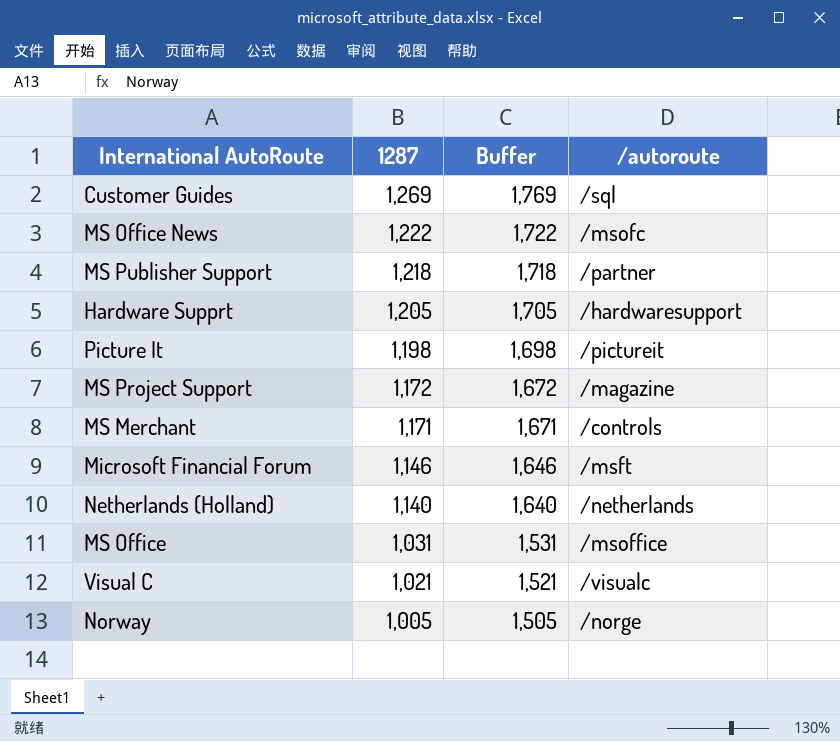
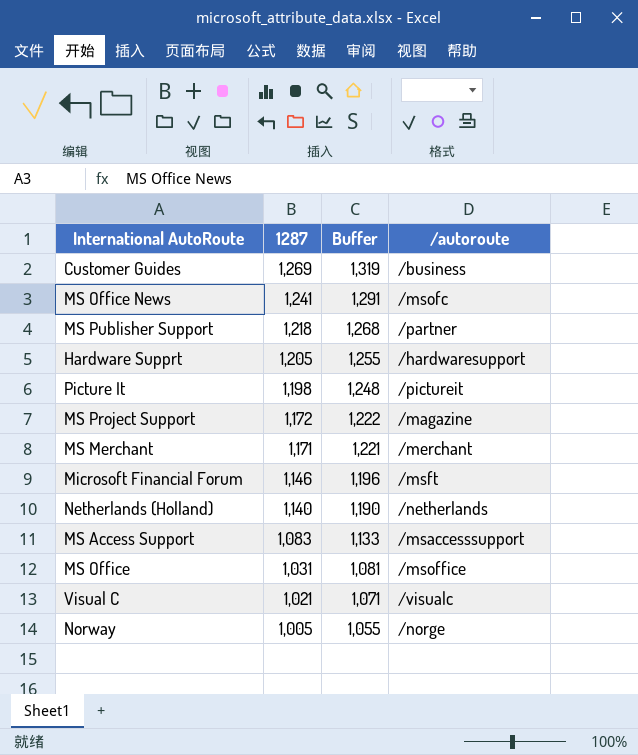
column Buffer | formula: [1287] + 500 -> [1287] + 50
Customer Guides | /autoroute: /sql -> /business
MS Office News | 1287: 1,222 -> 1,241
MS Merchant | /autoroute: /controls -> /merchant
row MS Access Support: none -> 1,083 | 1,133 | /msaccesssupport

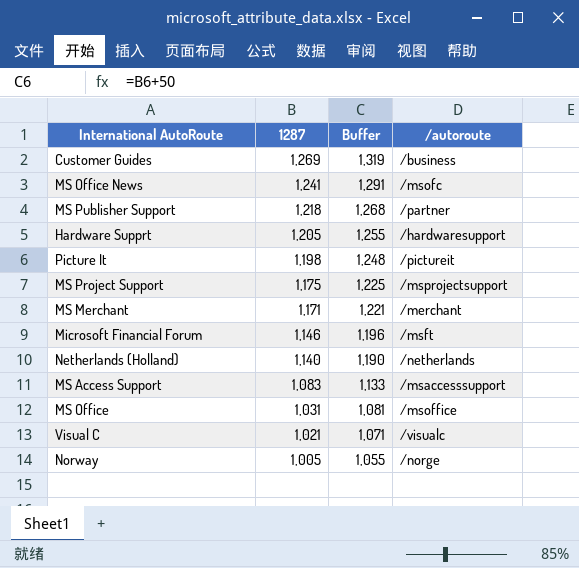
MS Project Support | 1287: 1,172 -> 1,175
MS Project Support | Buffer: 1,222 -> 1,225
MS Project Support | /autoroute: /magazine -> /msprojectsupport

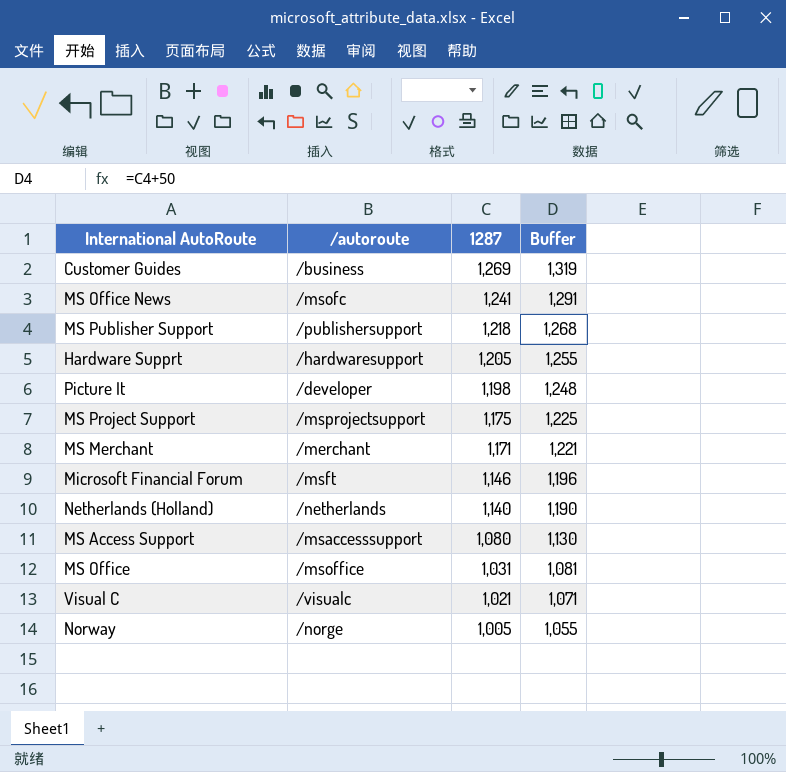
column /autoroute | position: 4 -> 2
MS Publisher Support | /autoroute: /partner -> /publishersupport
Picture It | /autoroute: /pictureit -> /developer
MS Access Support | 1287: 1,083 -> 1,080
MS Access Support | Buffer: 1,133 -> 1,130

